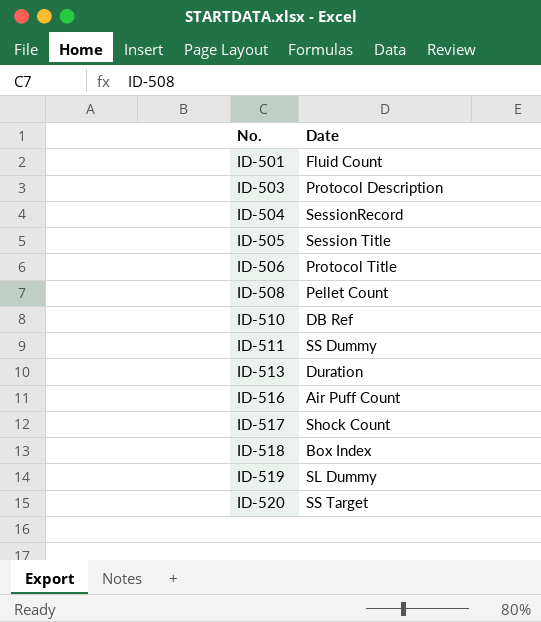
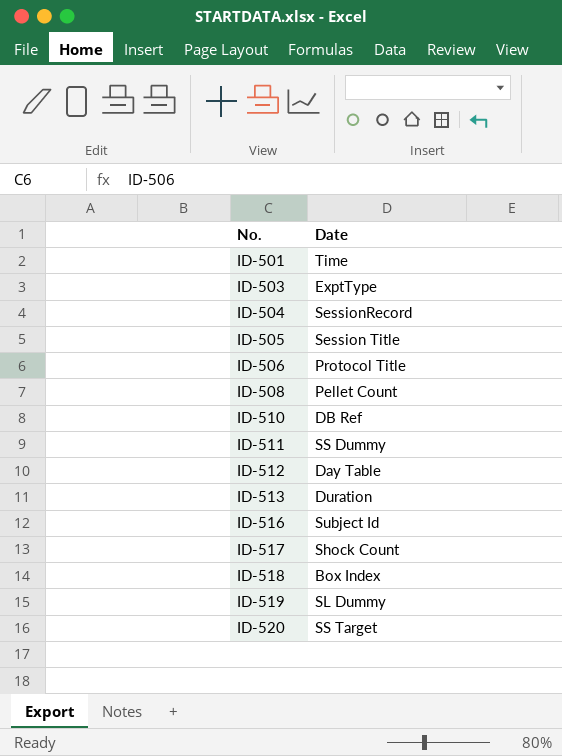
ID-501 | Date: Fluid Count -> Time
ID-503 | Date: Protocol Description -> ExptType
row ID-512: none -> Day Table
ID-516 | Date: Air Puff Count -> Subject Id

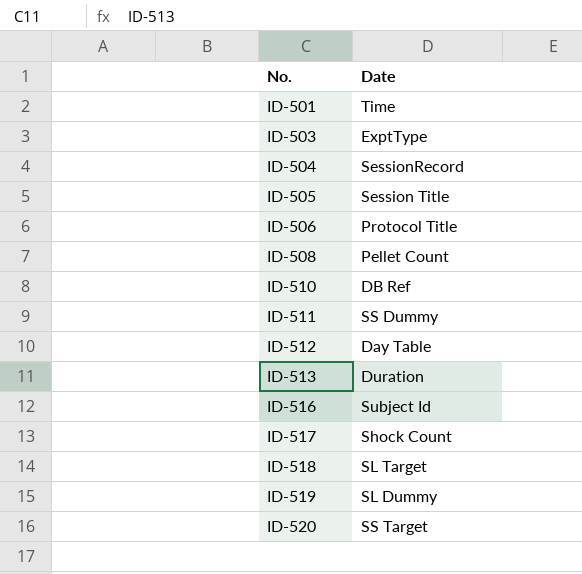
ID-518 | Date: Box Index -> SL Target

